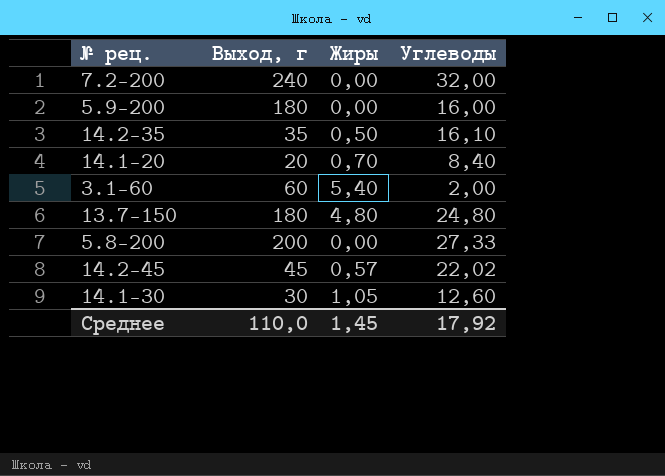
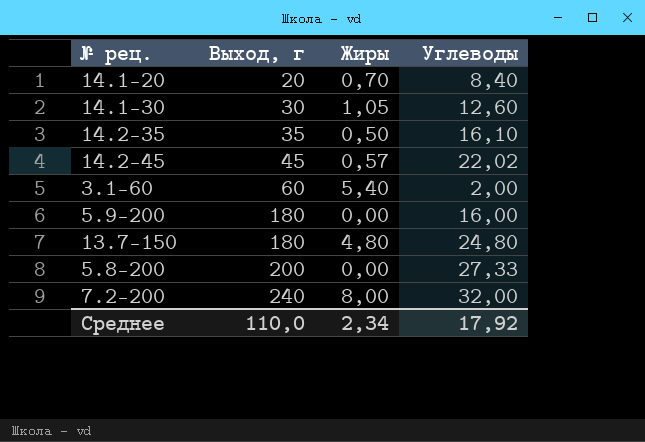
row order: none -> Выход, г ascending
7.2-200 | Жиры: 0,00 -> 8,00
Среднее | Жиры: 1,45 -> 2,34

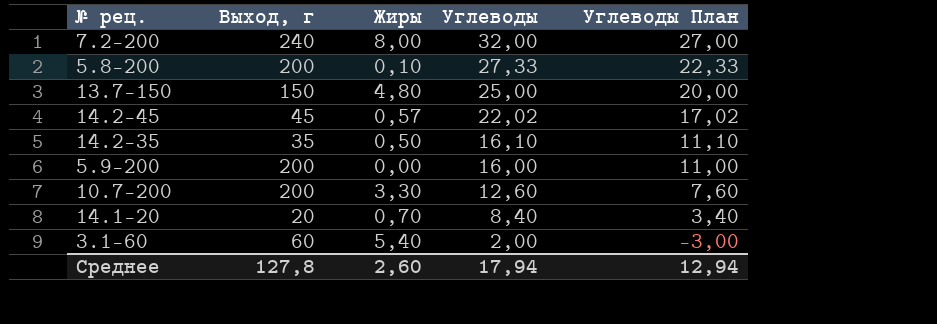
row order: Выход, г ascending -> Углеводы descending
column Углеводы План | formula: none -> [Углеводы] - 5
row 14.1-30: 30 | 1,05 | 12,60 -> none
5.8-200 | Жиры: 0,00 -> 0,10
13.7-150 | Выход, г: 180 -> 150
13.7-150 | Углеводы: 24,80 -> 25,00
5.9-200 | Выход, г: 180 -> 200
row 10.7-200: none -> 200 | 3,30 | 12,60 | 7,60
Среднее | Выход, г: 110,0 -> 127,8
Среднее | Жиры: 2,34 -> 2,60
Среднее | Углеводы: 17,92 -> 17,94

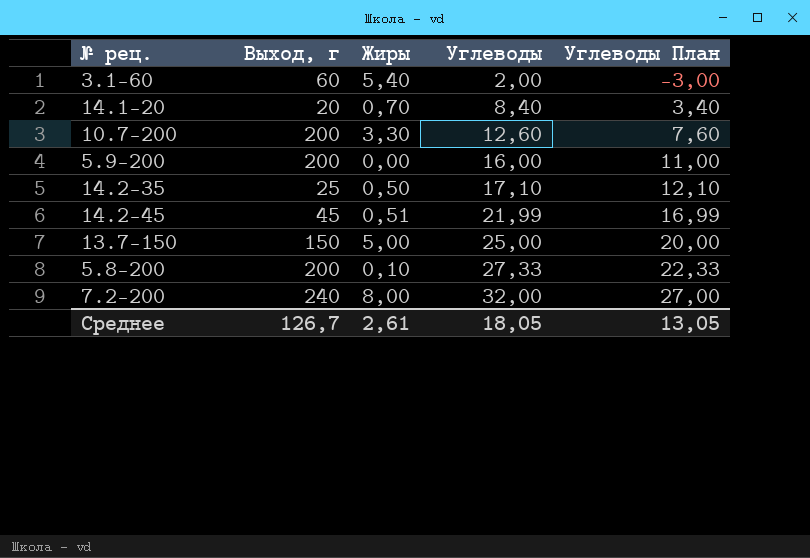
row order: Углеводы descending -> Углеводы ascending
14.2-35 | Выход, г: 35 -> 25
14.2-35 | Углеводы: 16,10 -> 17,10
14.2-35 | Углеводы План: 11,10 -> 12,10
14.2-45 | Жиры: 0,57 -> 0,51
14.2-45 | Углеводы: 22,02 -> 21,99
14.2-45 | Углеводы План: 17,02 -> 16,99
13.7-150 | Жиры: 4,80 -> 5,00
Среднее | Выход, г: 127,8 -> 126,7
Среднее | Жиры: 2,60 -> 2,61
Среднее | Углеводы: 17,94 -> 18,05
Среднее | Углеводы План: 12,94 -> 13,05

